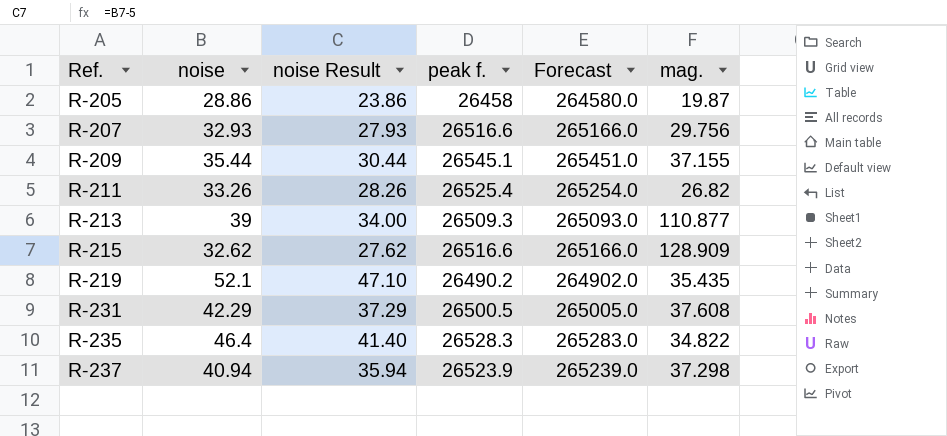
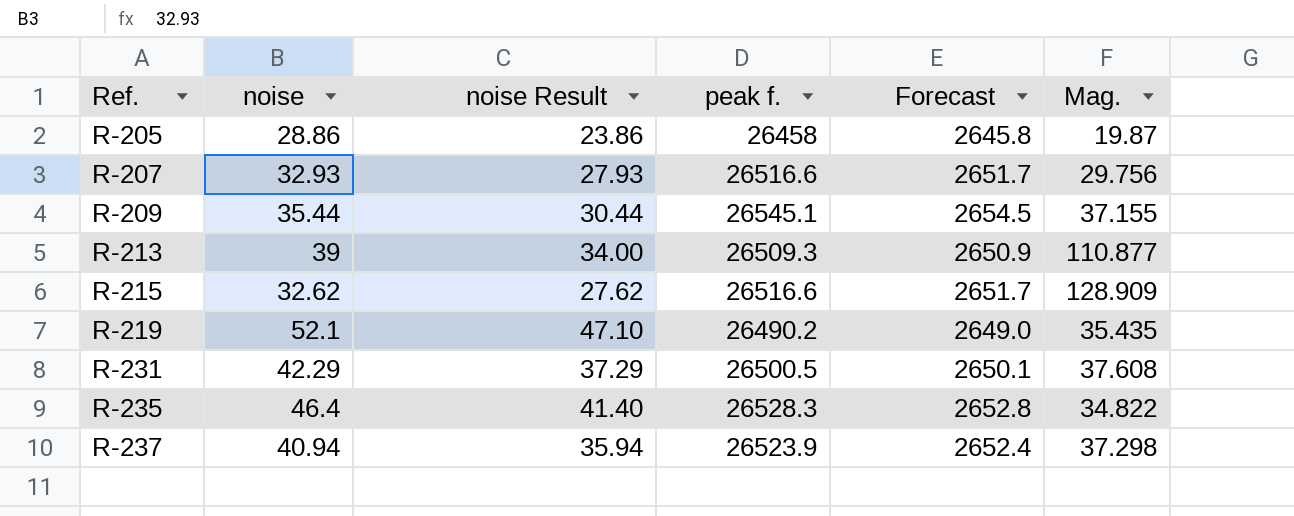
column Forecast | formula: [peak f.] * 10 -> [peak f.] * 0.1
column name: mag. -> Mag.
row R-211: 33.26 | 28.26 | 26525.4 | 265254.0 | 26.82 -> none

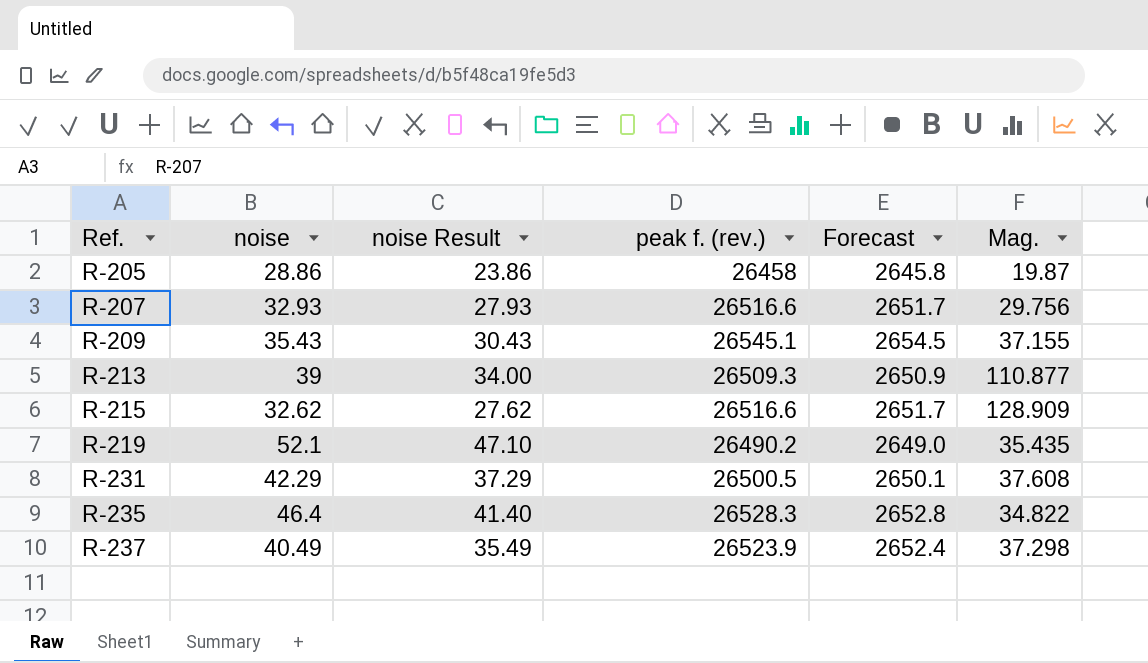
column name: peak f. -> peak f. (rev.)
R-209 | noise: 35.44 -> 35.43
R-209 | noise Result: 30.44 -> 30.43
R-237 | noise: 40.94 -> 40.49
R-237 | noise Result: 35.94 -> 35.49

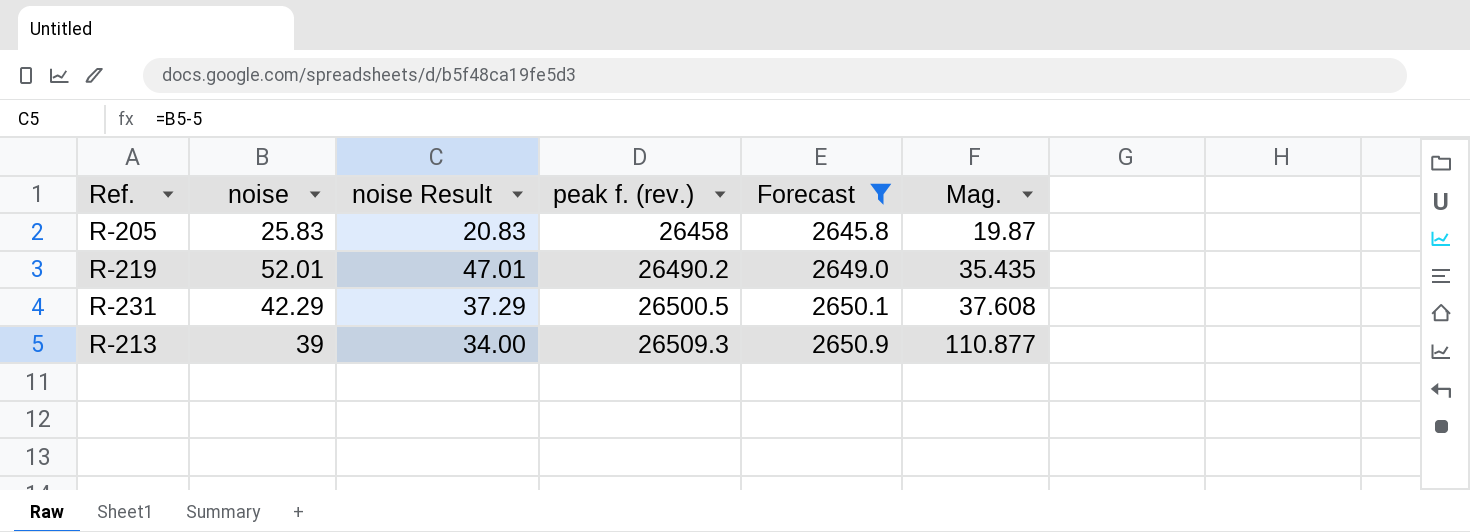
filter: none -> Forecast <= 2650.9
row order: Ref. ascending -> peak f. (rev.) ascending
R-205 | noise: 28.86 -> 25.83
R-205 | noise Result: 23.86 -> 20.83
R-219 | noise: 52.1 -> 52.01
R-219 | noise Result: 47.10 -> 47.01

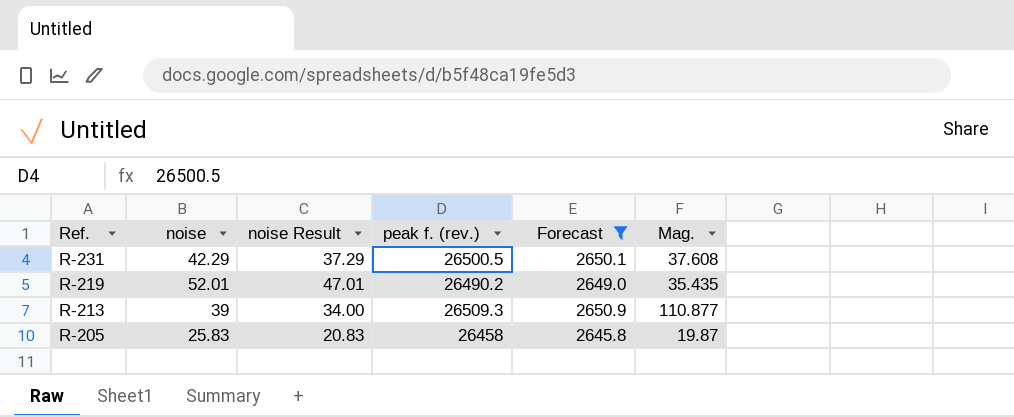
row order: peak f. (rev.) ascending -> Ref. descending

